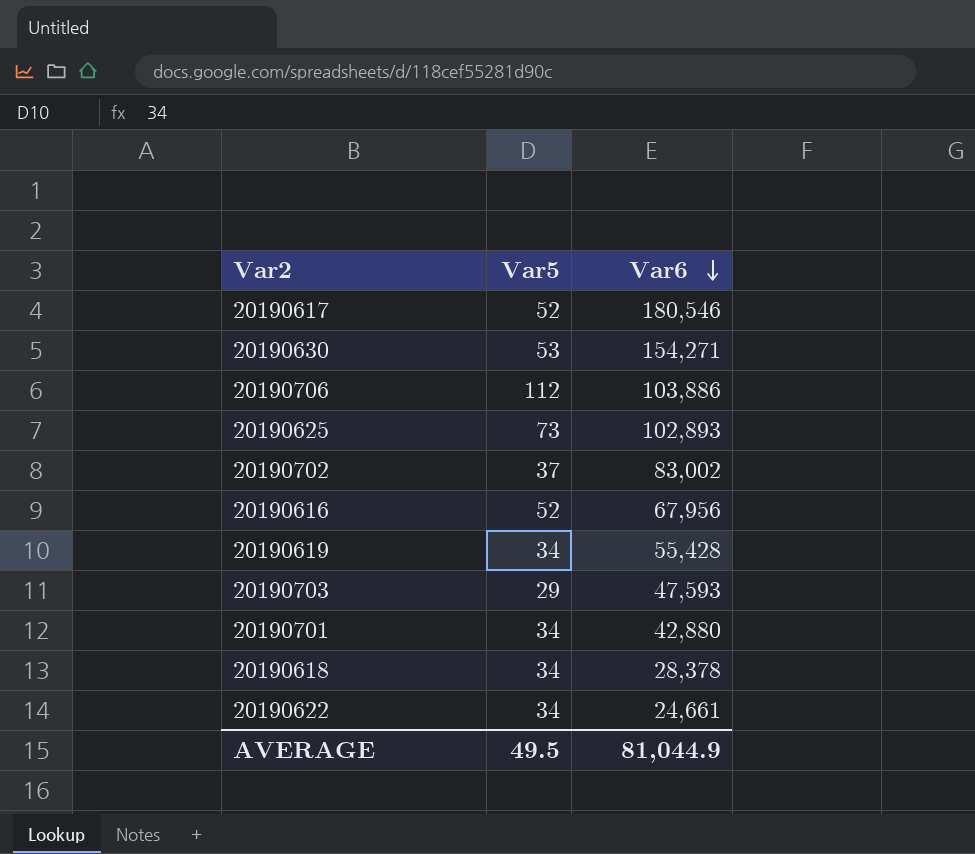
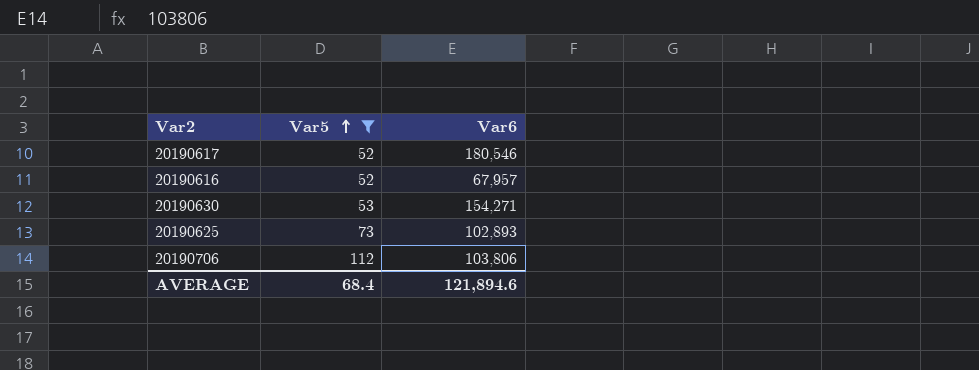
filter: none -> Var5 >= 52
row order: Var6 descending -> Var5 ascending
20190616 | Var6: 67,956 -> 67,957
20190706 | Var6: 103,886 -> 103,806
AVERAGE | Var5: 49.5 -> 68.4
AVERAGE | Var6: 81,044.9 -> 121,894.6

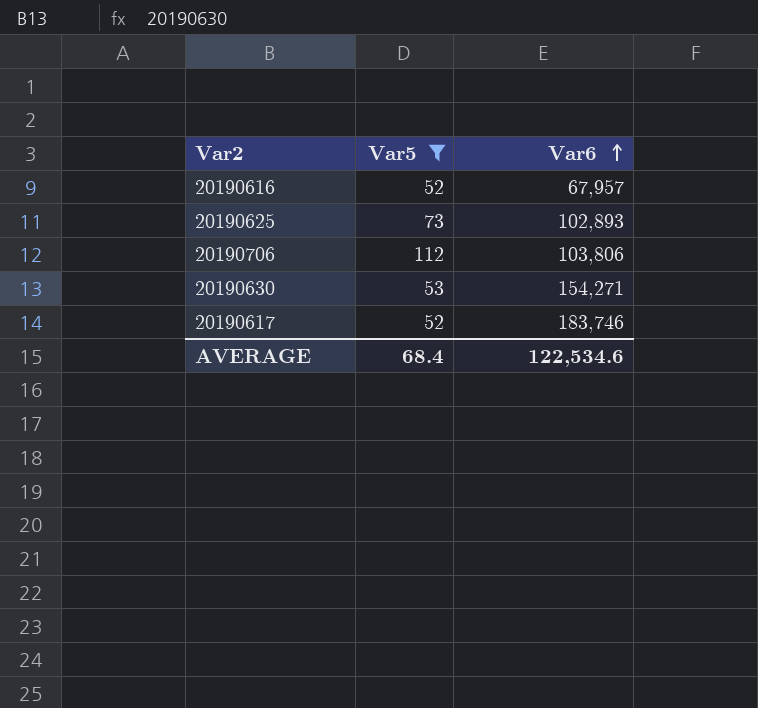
row order: Var5 ascending -> Var6 ascending
20190617 | Var6: 180,546 -> 183,746
AVERAGE | Var6: 121,894.6 -> 122,534.6

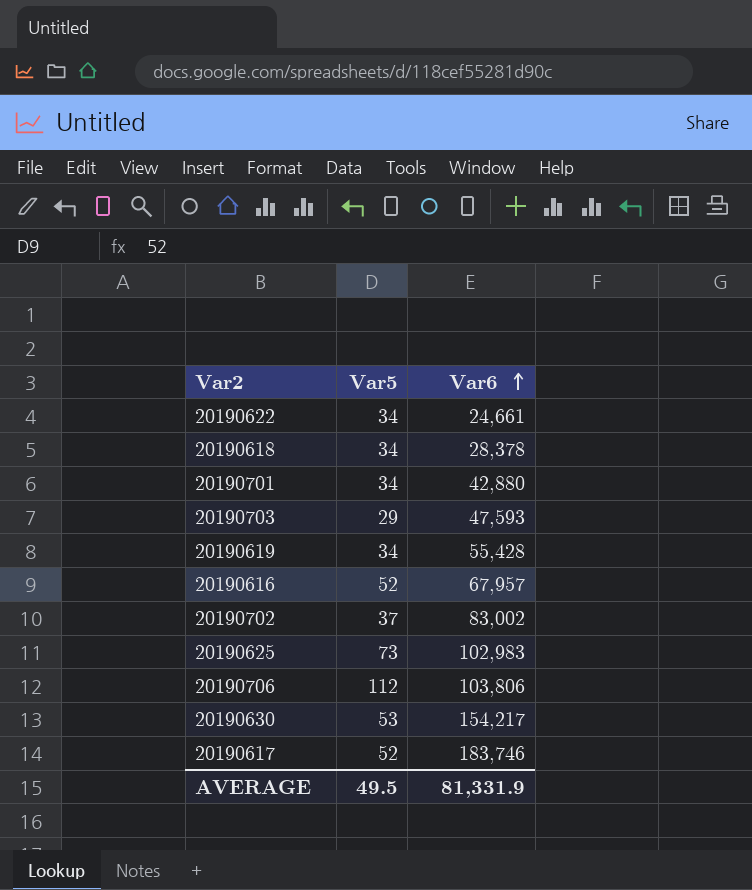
filter: Var5 >= 52 -> none
20190625 | Var6: 102,893 -> 102,983
20190630 | Var6: 154,271 -> 154,217
AVERAGE | Var5: 68.4 -> 49.5
AVERAGE | Var6: 122,534.6 -> 81,331.9

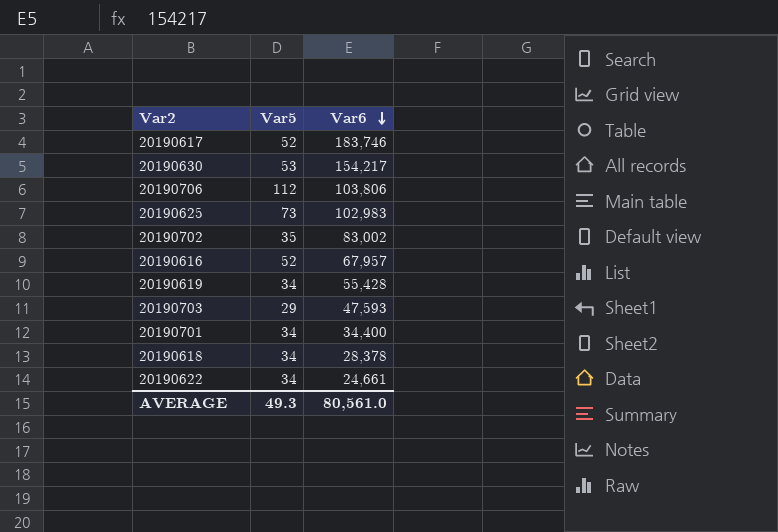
row order: Var6 ascending -> Var6 descending
20190702 | Var5: 37 -> 35
20190701 | Var6: 42,880 -> 34,400
AVERAGE | Var5: 49.5 -> 49.3
AVERAGE | Var6: 81,331.9 -> 80,561.0

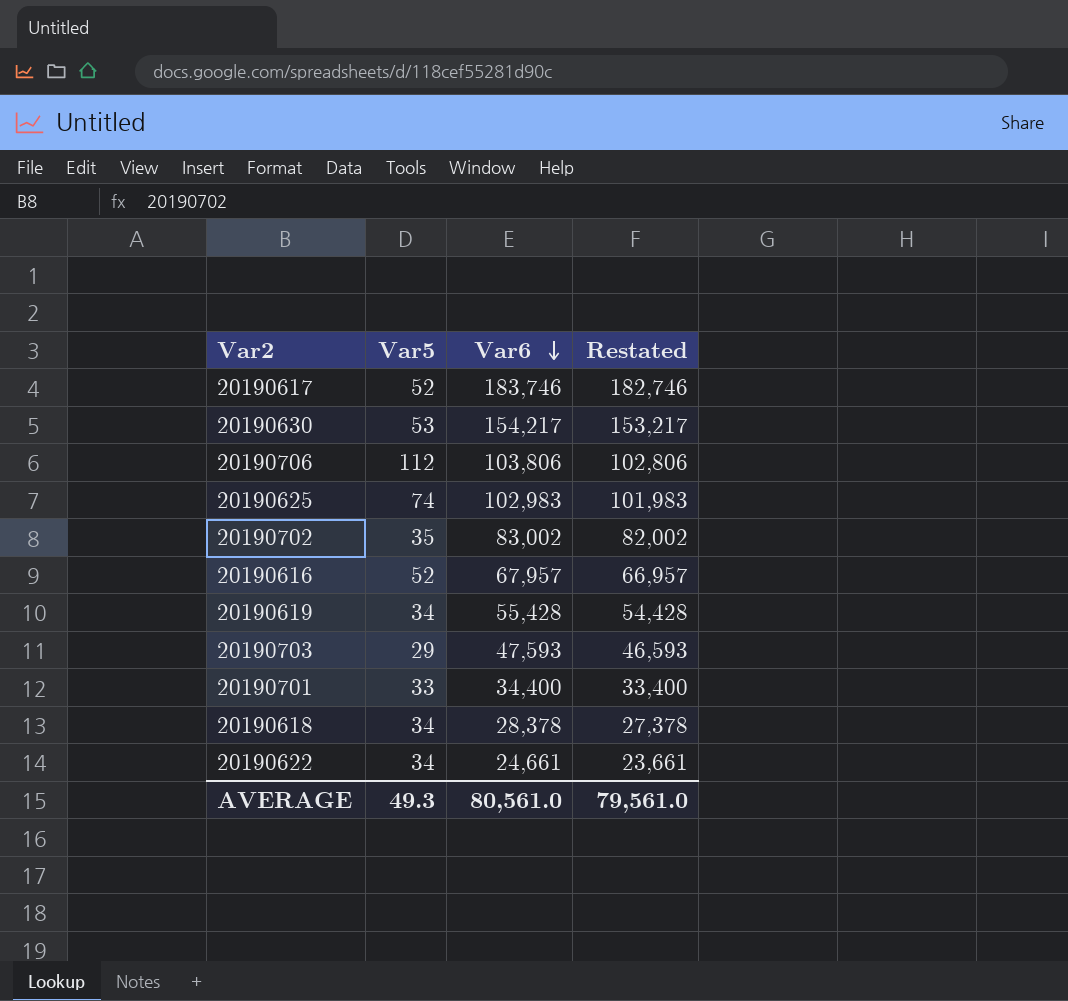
column Restated | formula: none -> [Var6] - 1000
20190625 | Var5: 73 -> 74
20190701 | Var5: 34 -> 33

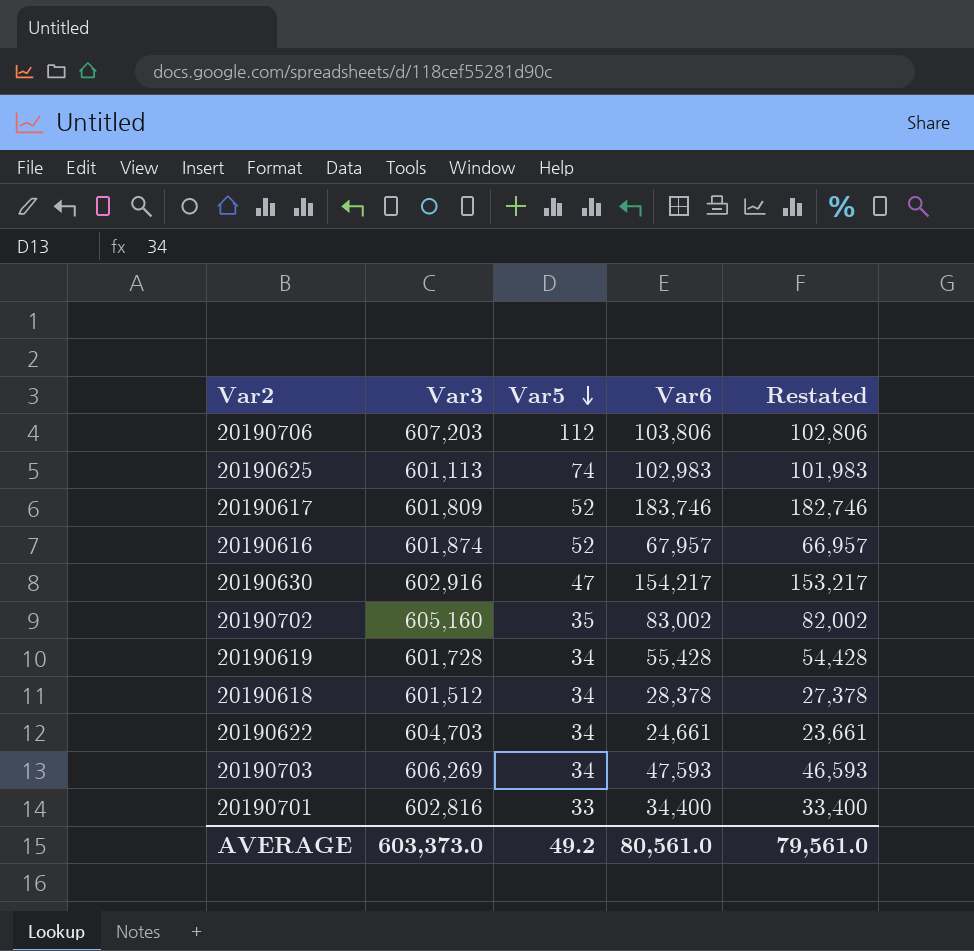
row order: Var6 descending -> Var5 descending
column Var3 | position: none -> 2
20190630 | Var5: 53 -> 47
20190703 | Var5: 29 -> 34
AVERAGE | Var5: 49.3 -> 49.2

